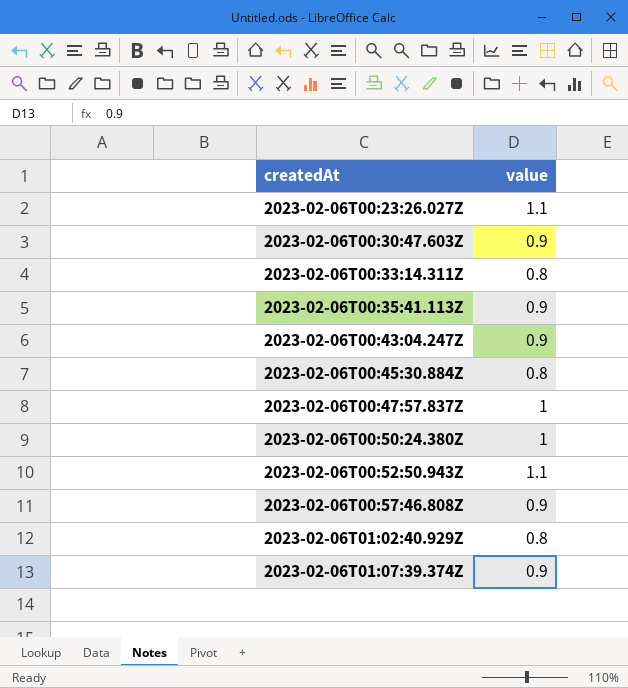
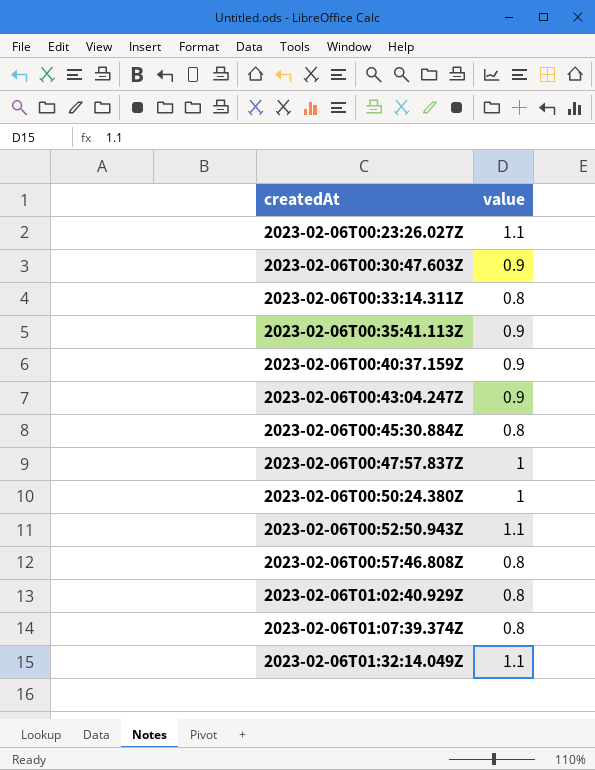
row 2023-02-06T00:40:37.159Z: none -> 0.9
2023-02-06T00:57:46.808Z | value: 0.9 -> 0.8
2023-02-06T01:07:39.374Z | value: 0.9 -> 0.8
row 2023-02-06T01:32:14.049Z: none -> 1.1

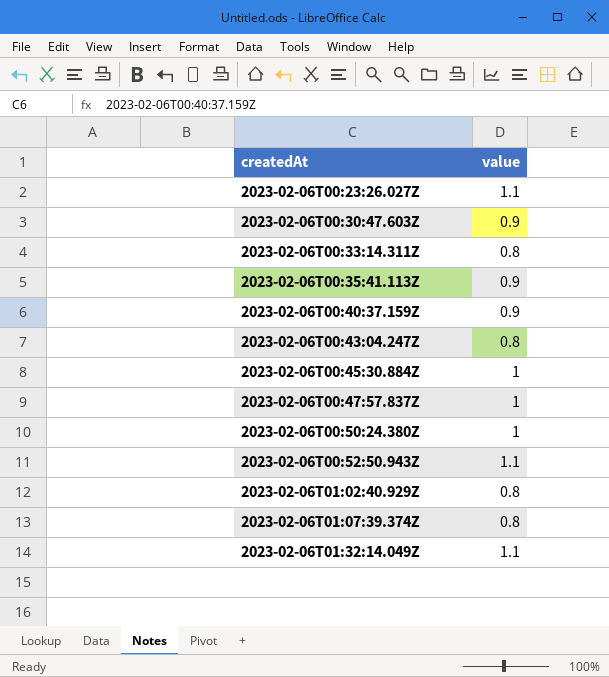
row 2023-02-06T00:57:46.808Z: 0.8 -> none
2023-02-06T00:43:04.247Z | value: 0.9 -> 0.8
2023-02-06T00:45:30.884Z | value: 0.8 -> 1

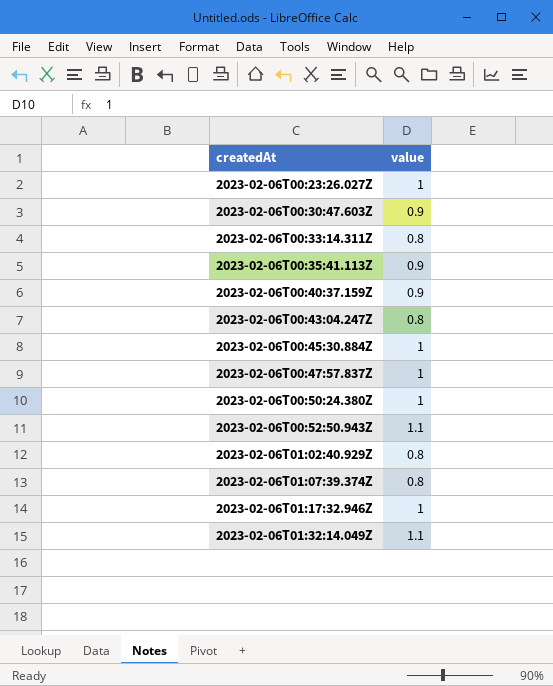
2023-02-06T00:23:26.027Z | value: 1.1 -> 1
row 2023-02-06T01:17:32.946Z: none -> 1

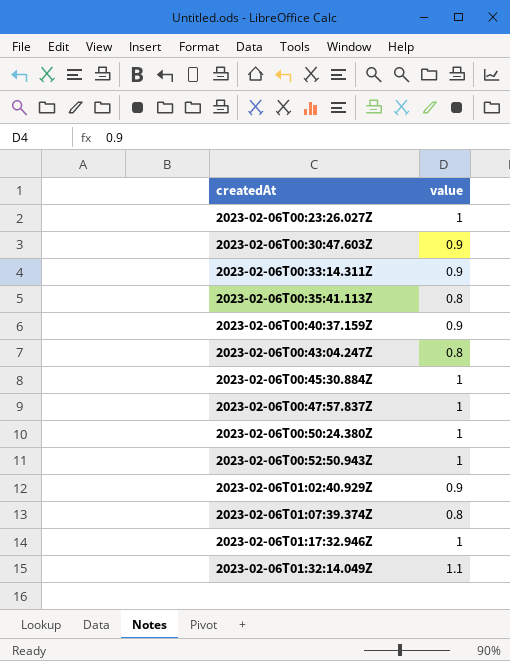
2023-02-06T00:33:14.311Z | value: 0.8 -> 0.9
2023-02-06T00:35:41.113Z | value: 0.9 -> 0.8
2023-02-06T00:52:50.943Z | value: 1.1 -> 1
2023-02-06T01:02:40.929Z | value: 0.8 -> 0.9

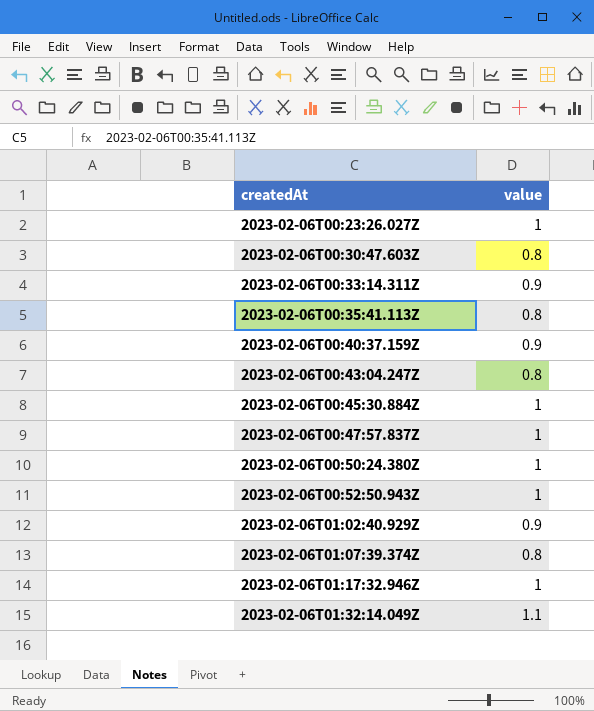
2023-02-06T00:30:47.603Z | value: 0.9 -> 0.8

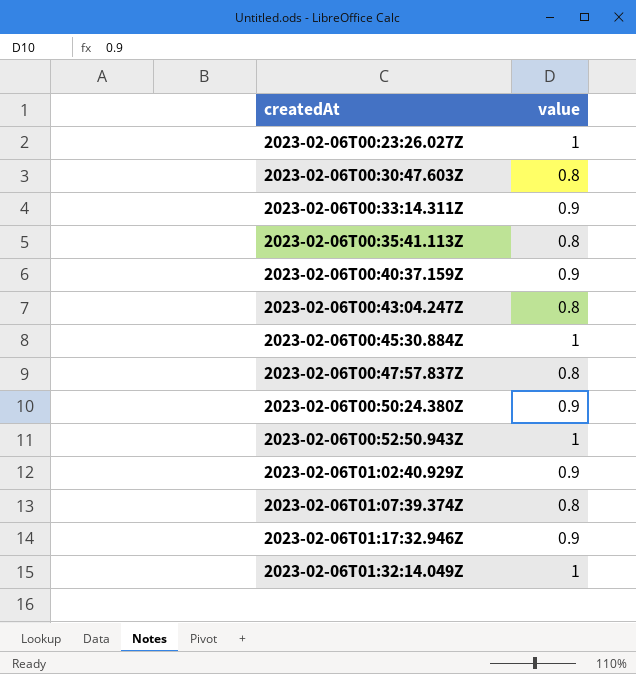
2023-02-06T00:47:57.837Z | value: 1 -> 0.8
2023-02-06T00:50:24.380Z | value: 1 -> 0.9
2023-02-06T01:17:32.946Z | value: 1 -> 0.9
2023-02-06T01:32:14.049Z | value: 1.1 -> 1

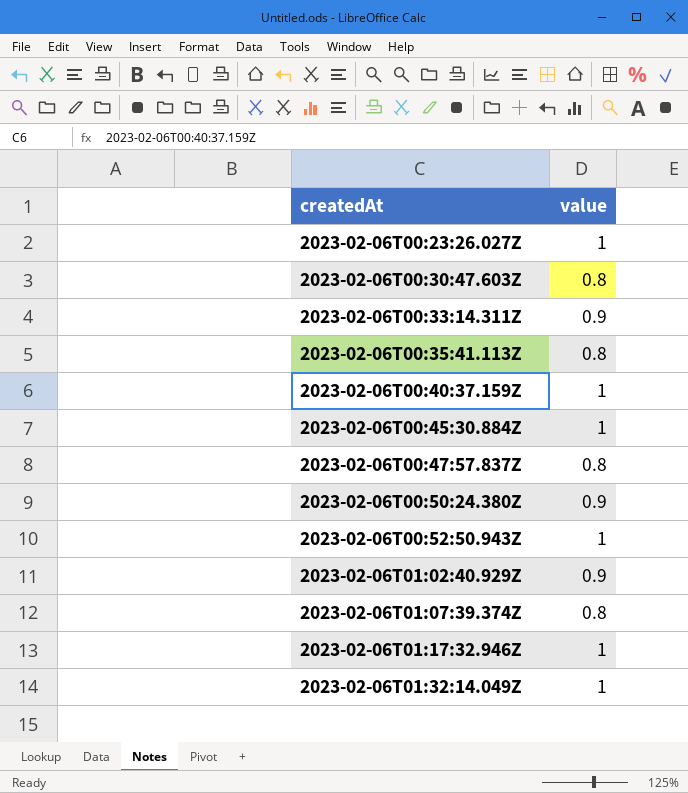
row 2023-02-06T00:43:04.247Z: 0.8 -> none
2023-02-06T00:40:37.159Z | value: 0.9 -> 1
2023-02-06T01:17:32.946Z | value: 0.9 -> 1

